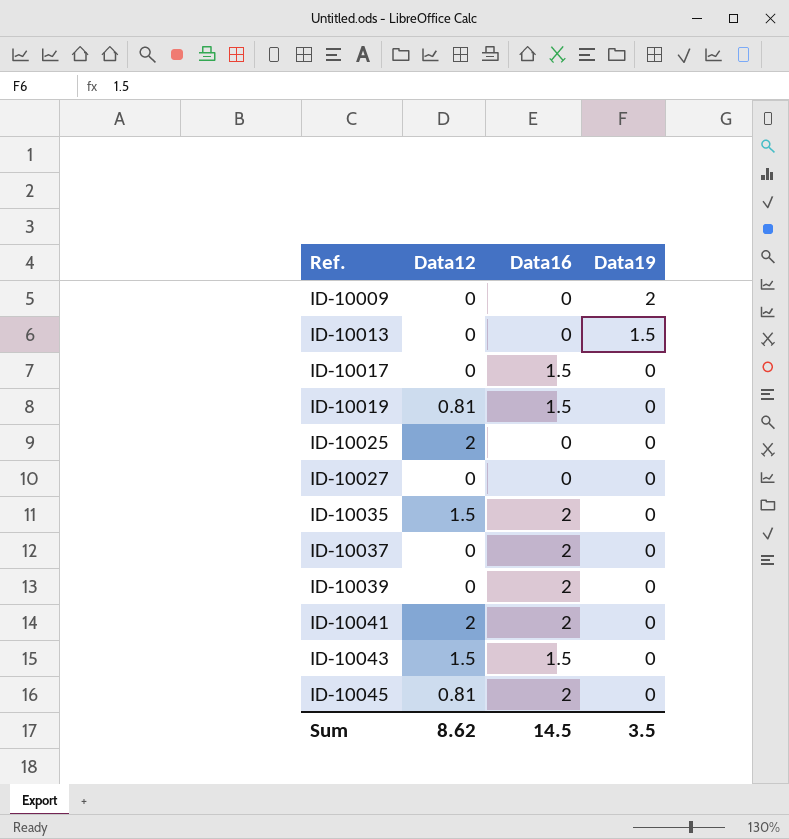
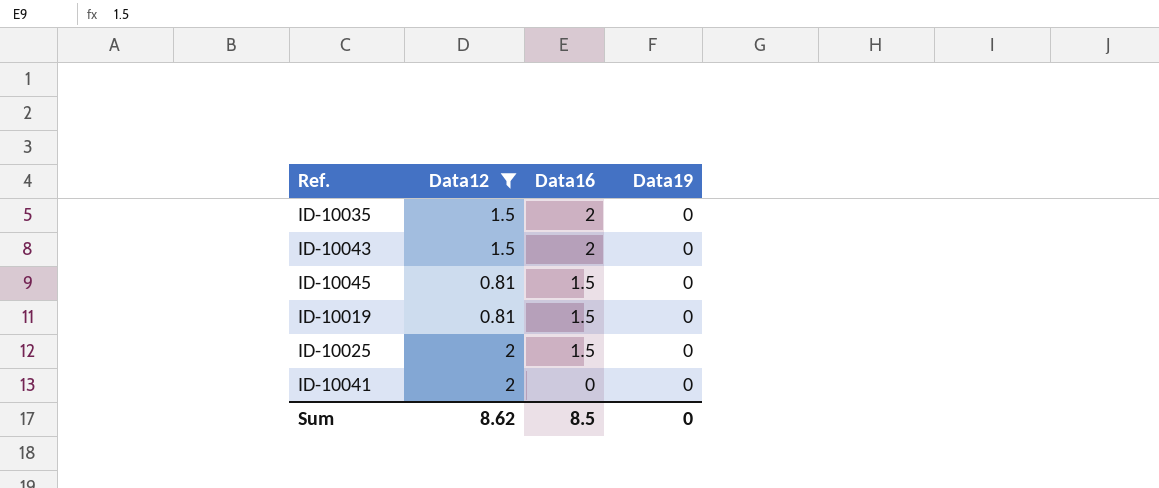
filter: none -> Data12 != 0
row order: Ref. ascending -> Data16 descending
ID-10043 | Data16: 1.5 -> 2
ID-10045 | Data16: 2 -> 1.5
ID-10025 | Data16: 0 -> 1.5
ID-10041 | Data16: 2 -> 0
Sum | Data16: 14.5 -> 8.5
Sum | Data19: 3.5 -> 0

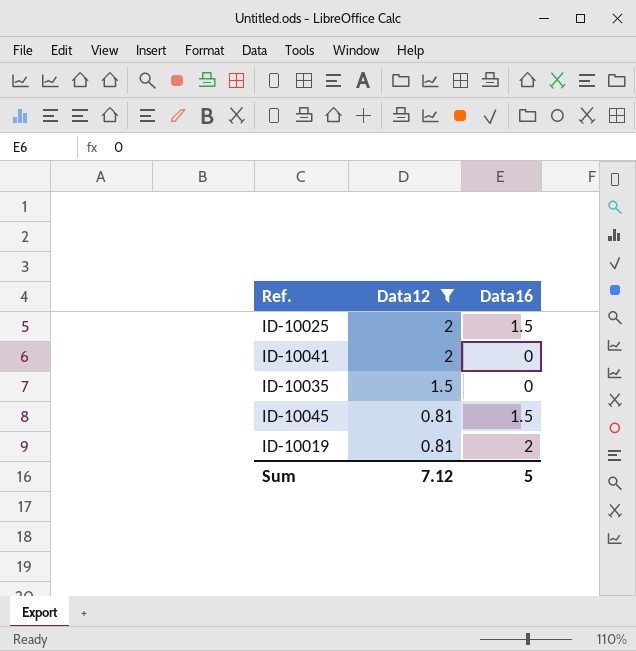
row order: Data16 descending -> Data12 descending
column Data19 | position: 4 -> none
row ID-10043: 1.5 | 2 | 0 -> none
ID-10035 | Data16: 2 -> 0
ID-10019 | Data16: 1.5 -> 2
Sum | Data12: 8.62 -> 7.12
Sum | Data16: 8.5 -> 5

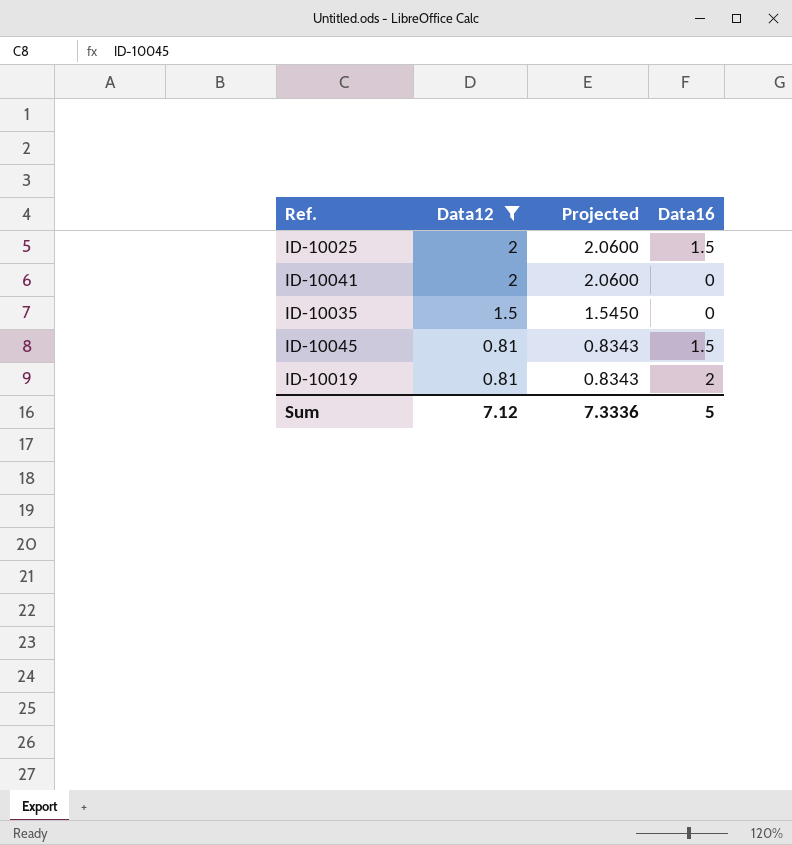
column Projected | formula: none -> [Data12] * 1.03

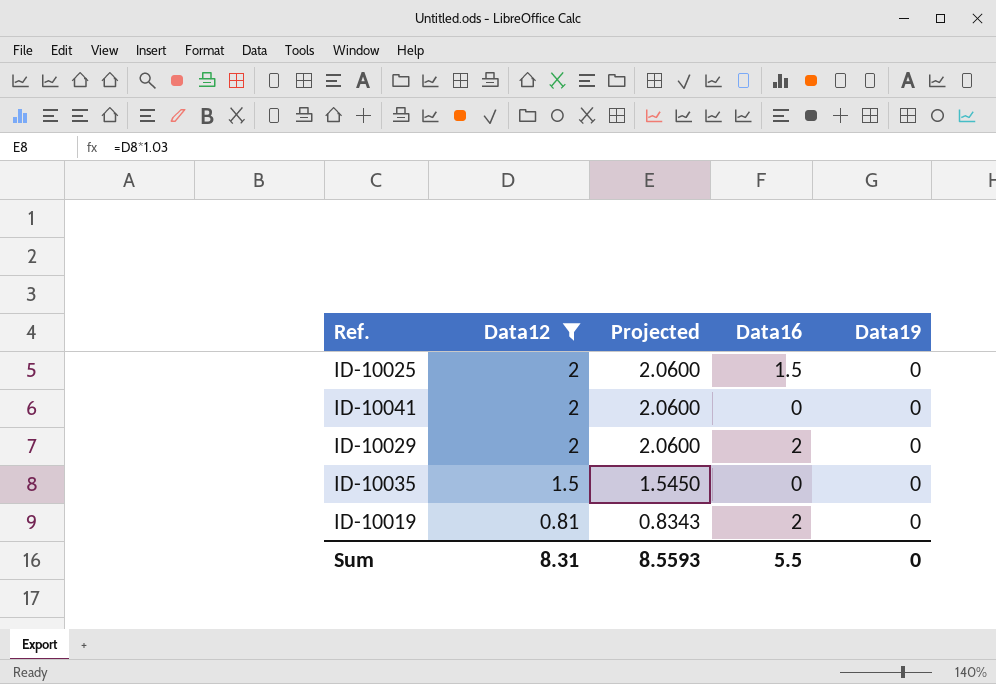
column Data19 | position: none -> 5
row ID-10045: 0.81 | 0.8343 | 1.5 -> none
row ID-10029: none -> 2 | 2.0600 | 2 | 0
Sum | Data12: 7.12 -> 8.31
Sum | Projected: 7.3336 -> 8.5593
Sum | Data16: 5 -> 5.5

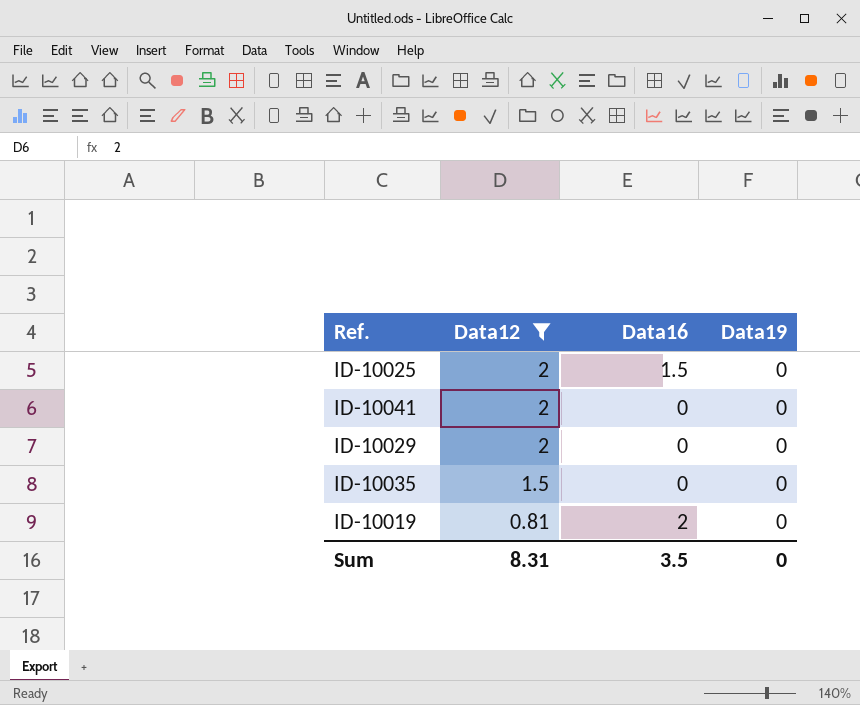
column Projected | formula: [Data12] * 1.03 -> none
ID-10029 | Data16: 2 -> 0
Sum | Data16: 5.5 -> 3.5

